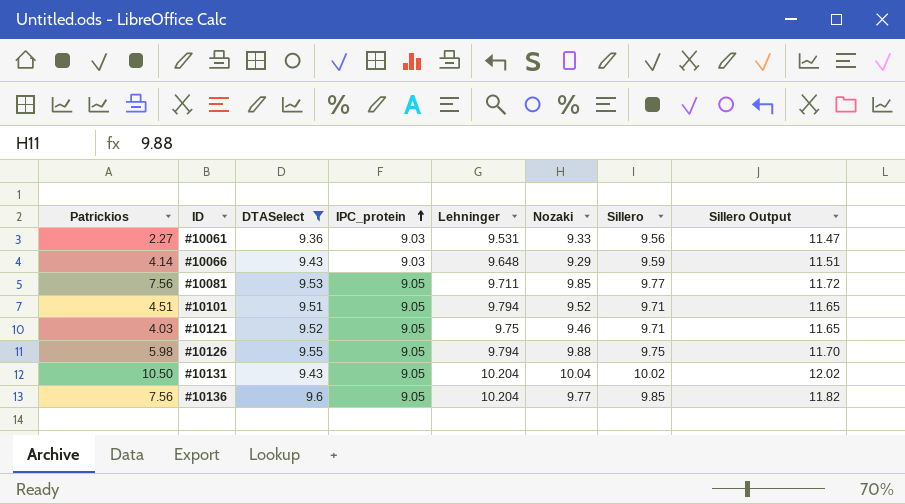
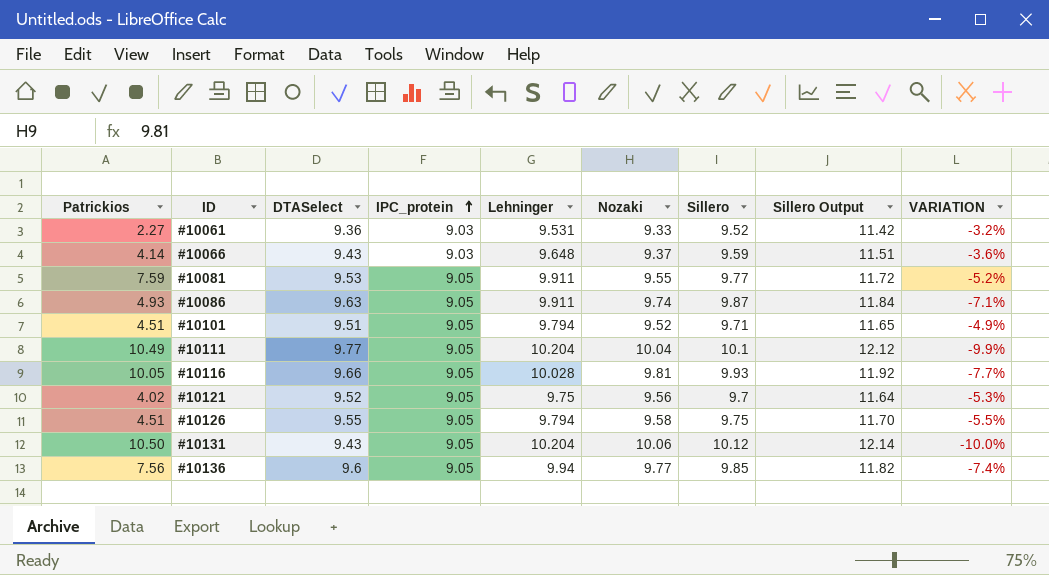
filter: DTASelect <= 9.6 -> none
column VARIATION | formula: none -> ([IPC_protein] - [Nozaki]) / [Nozaki]
#10061 | Sillero: 9.56 -> 9.52
#10061 | Sillero Output: 11.47 -> 11.42
#10066 | Nozaki: 9.29 -> 9.37
#10081 | Patrickios: 7.56 -> 7.59
#10081 | Lehninger: 9.711 -> 9.911
#10081 | Nozaki: 9.85 -> 9.55
#10121 | Patrickios: 4.03 -> 4.02
#10121 | Nozaki: 9.46 -> 9.56
#10121 | Sillero: 9.71 -> 9.7
#10121 | Sillero Output: 11.65 -> 11.64
#10126 | Patrickios: 5.98 -> 4.51
#10126 | Nozaki: 9.88 -> 9.58
#10131 | Nozaki: 10.04 -> 10.06
#10131 | Sillero: 10.02 -> 10.12
#10131 | Sillero Output: 12.02 -> 12.14
#10136 | Lehninger: 10.204 -> 9.94

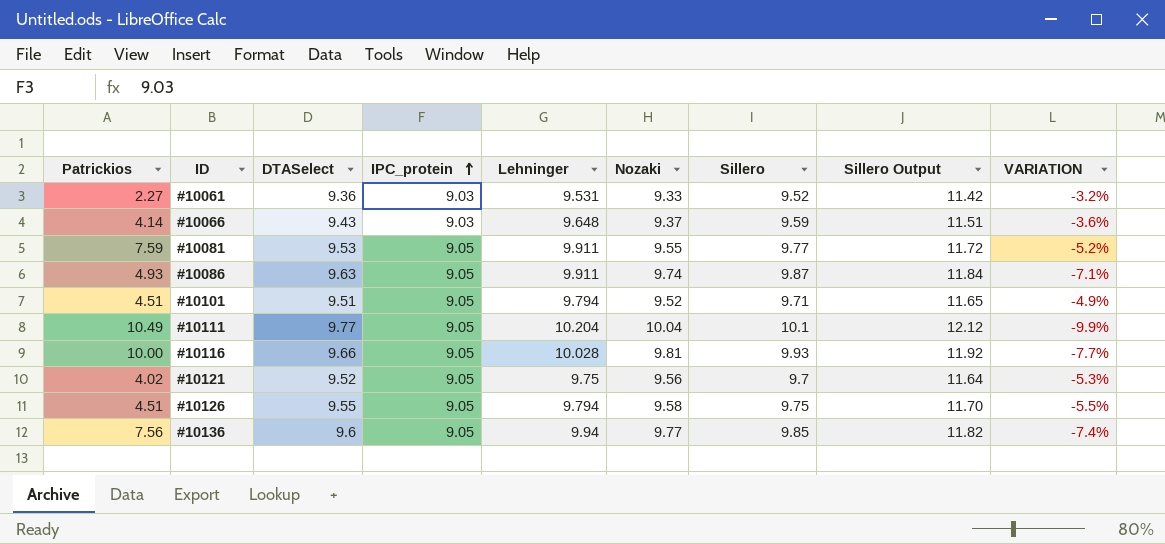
row #10131: 10.50 | 9.43 | 9.05 | 10.204 | 10.06 | 10.12 | 12.14 | -10.0% -> none
#10116 | Patrickios: 10.05 -> 10.00

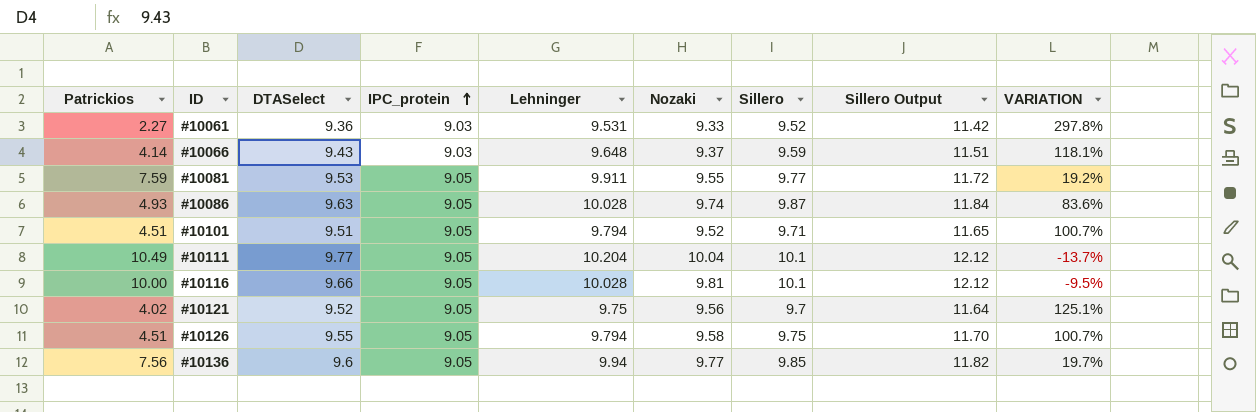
column VARIATION | formula: ([IPC_protein] - [Nozaki]) / [Nozaki] -> ([IPC_protein] - [Patrickios]) / [Patrickios]
#10086 | Lehninger: 9.911 -> 10.028
#10116 | Sillero: 9.93 -> 10.1
#10116 | Sillero Output: 11.92 -> 12.12

